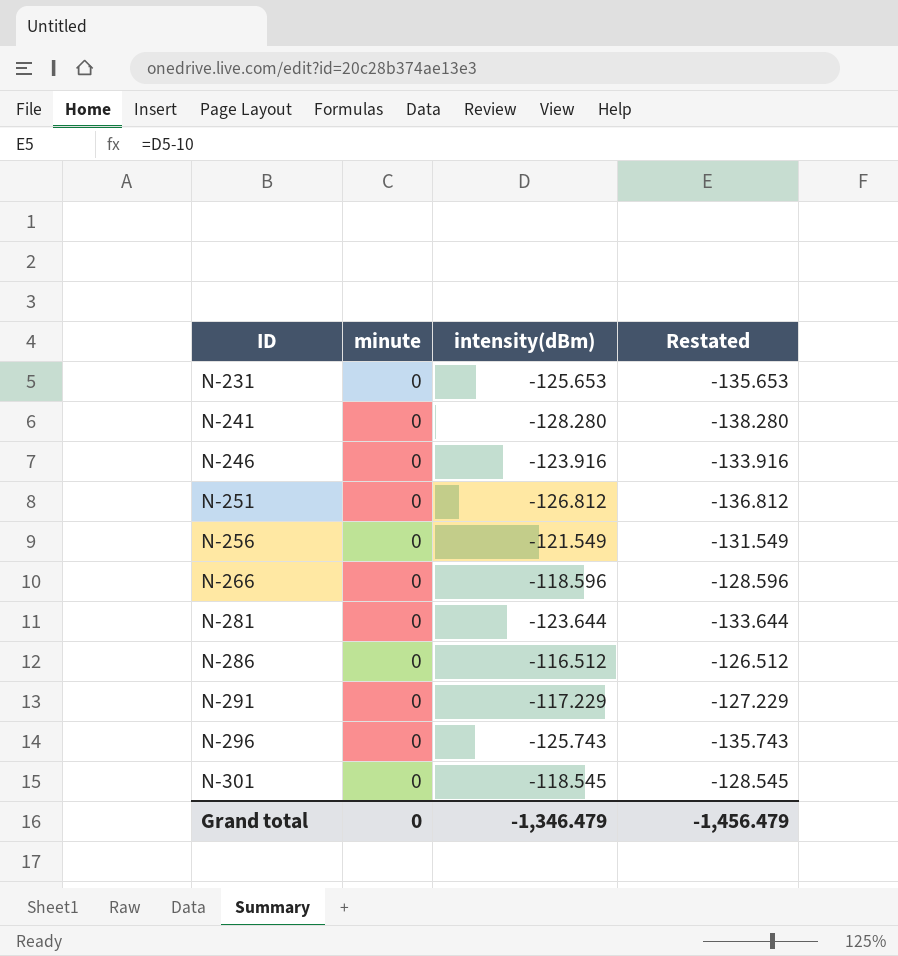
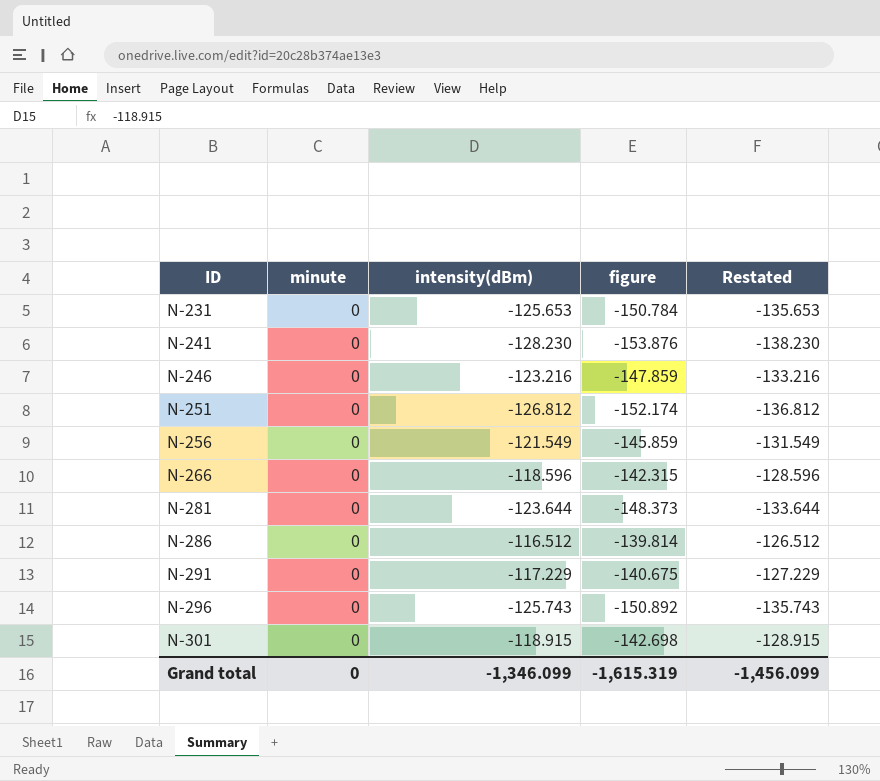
column figure | formula: none -> [intensity(dBm)] * 1.2
N-241 | intensity(dBm): -128.280 -> -128.230
N-241 | Restated: -138.280 -> -138.230
N-246 | intensity(dBm): -123.916 -> -123.216
N-246 | Restated: -133.916 -> -133.216
N-301 | intensity(dBm): -118.545 -> -118.915
N-301 | Restated: -128.545 -> -128.915
Grand total | intensity(dBm): -1,346.479 -> -1,346.099
Grand total | Restated: -1,456.479 -> -1,456.099

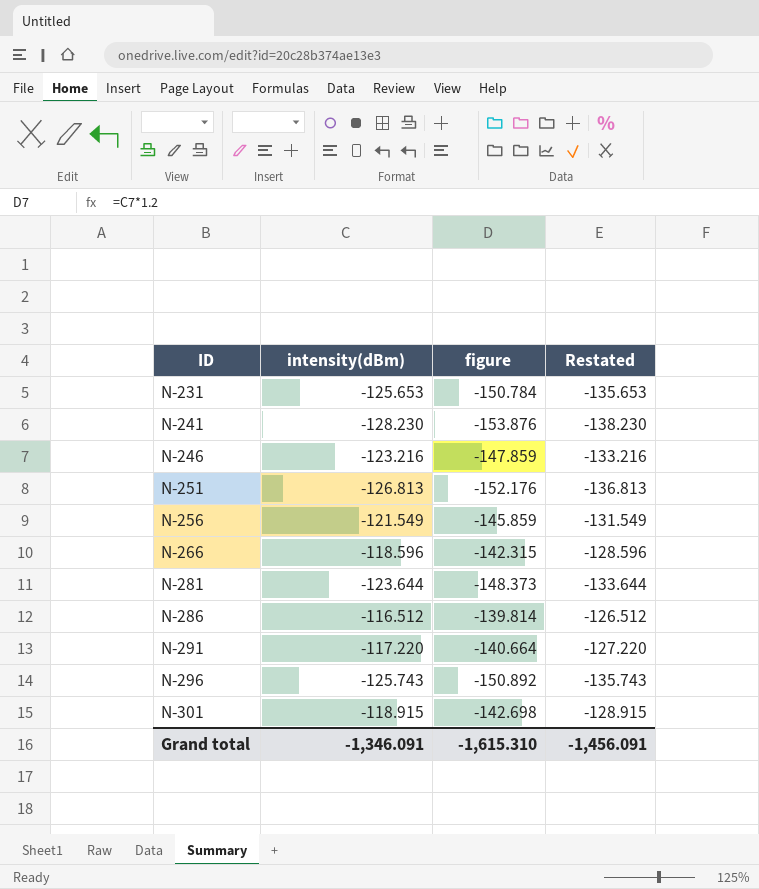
column minute | position: 2 -> none
N-251 | intensity(dBm): -126.812 -> -126.813
N-251 | figure: -152.174 -> -152.176
N-251 | Restated: -136.812 -> -136.813
N-291 | intensity(dBm): -117.229 -> -117.220
N-291 | figure: -140.675 -> -140.664
N-291 | Restated: -127.229 -> -127.220
Grand total | intensity(dBm): -1,346.099 -> -1,346.091
Grand total | figure: -1,615.319 -> -1,615.310
Grand total | Restated: -1,456.099 -> -1,456.091

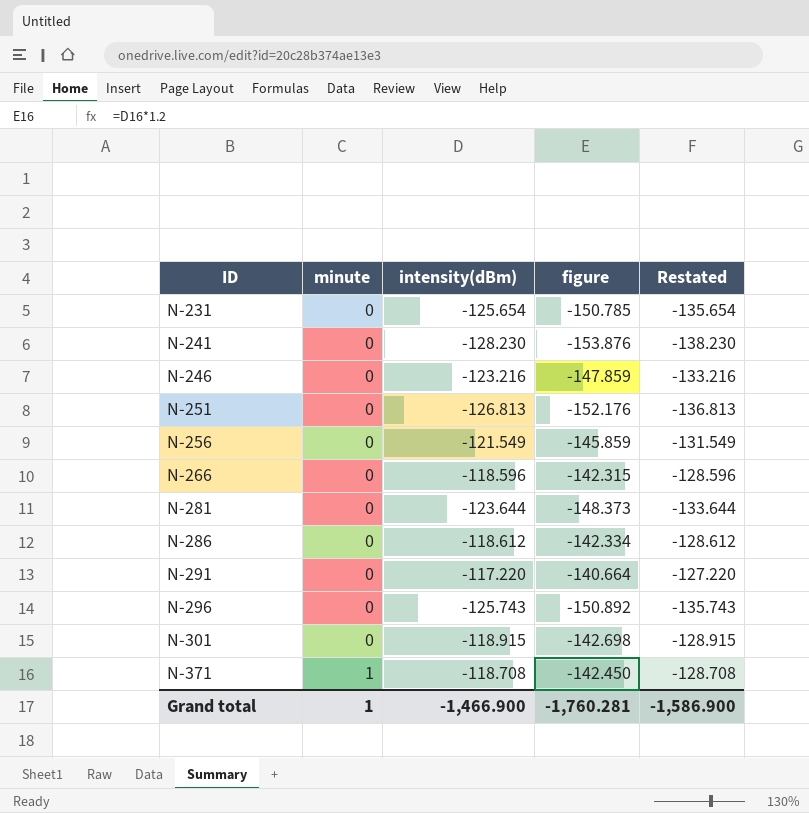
column minute | position: none -> 2
N-231 | intensity(dBm): -125.653 -> -125.654
N-231 | figure: -150.784 -> -150.785
N-231 | Restated: -135.653 -> -135.654
N-286 | intensity(dBm): -116.512 -> -118.612
N-286 | figure: -139.814 -> -142.334
N-286 | Restated: -126.512 -> -128.612
row N-371: none -> 1 | -118.708 | -142.450 | -128.708
Grand total | intensity(dBm): -1,346.091 -> -1,466.900
Grand total | figure: -1,615.310 -> -1,760.281
Grand total | Restated: -1,456.091 -> -1,586.900

